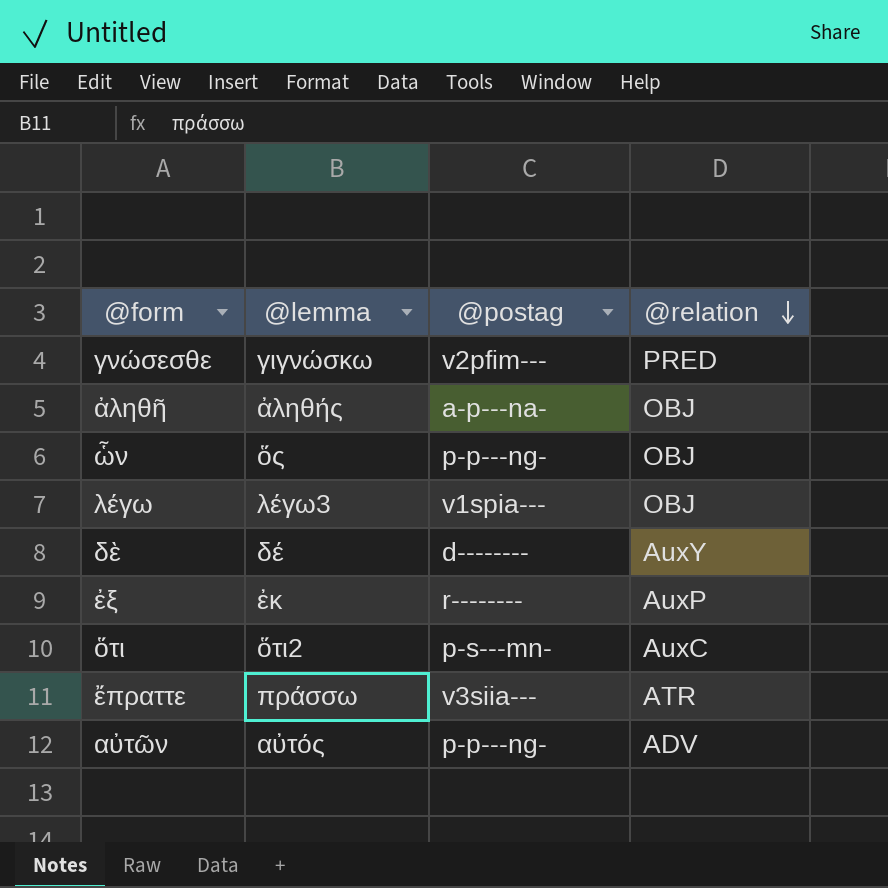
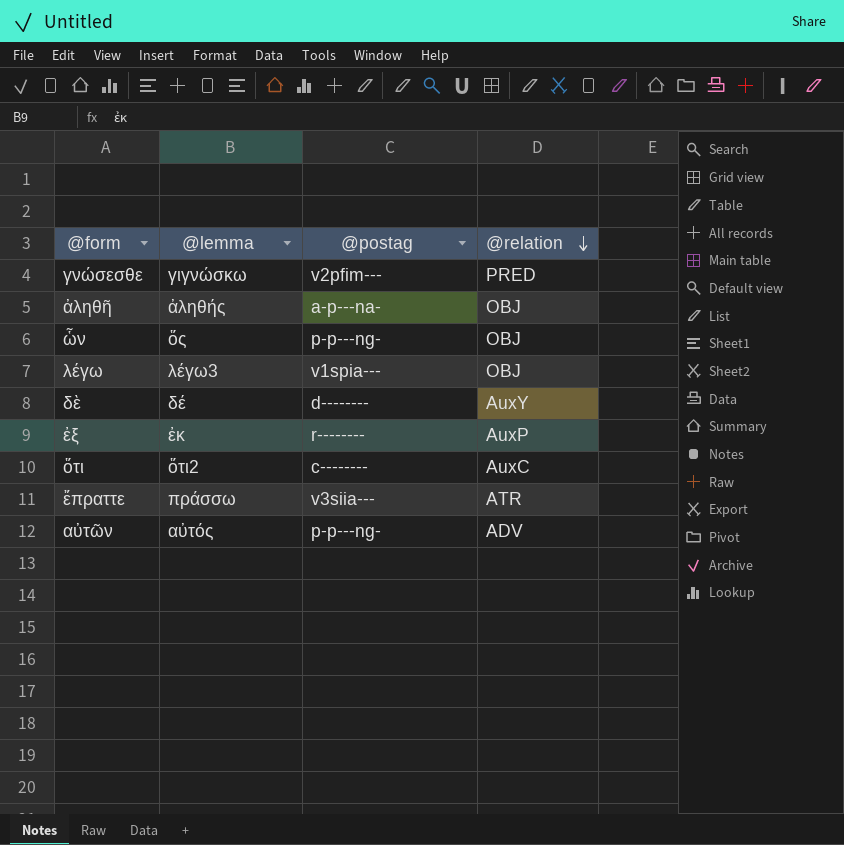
ὅτι | @postag: p-s---mn- -> c--------

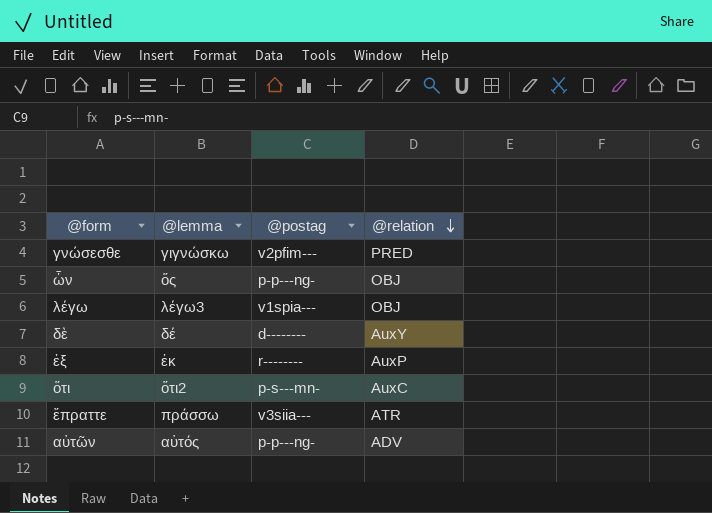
row ἀληθῆ: ἀληθής | a-p---na- | OBJ -> none
ὅτι | @postag: c-------- -> p-s---mn-

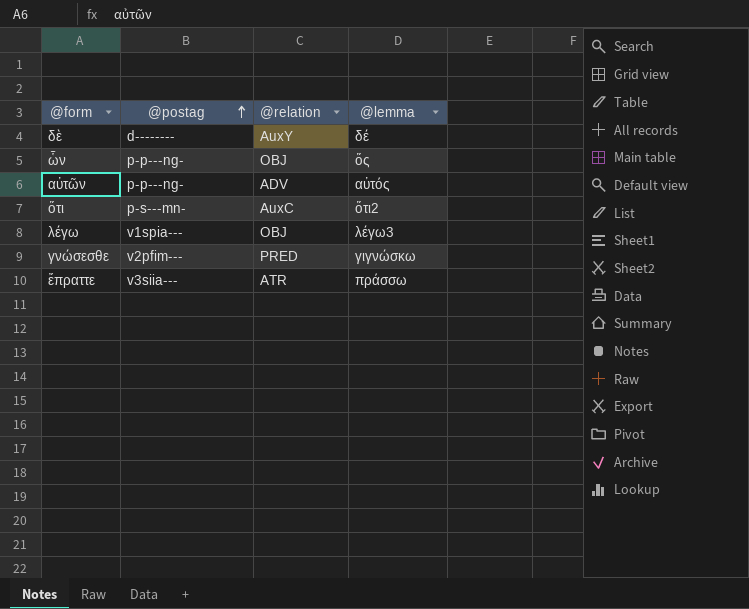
row order: @relation descending -> @postag ascending
column @lemma | position: 2 -> 4
row ἐξ: ἐκ | r-------- | AuxP -> none

